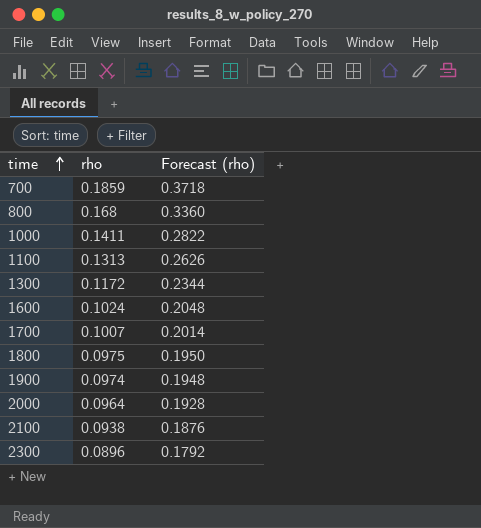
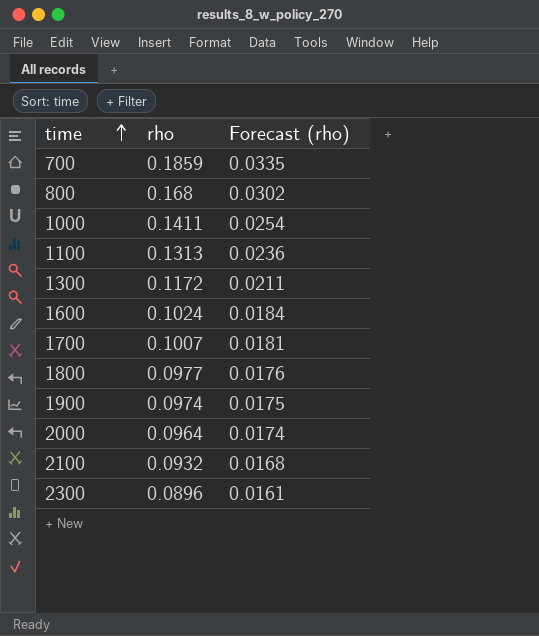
column Forecast (rho) | formula: [rho] * 2 -> [rho] * 0.18
1800 | rho: 0.0975 -> 0.0977
2100 | rho: 0.0938 -> 0.0932

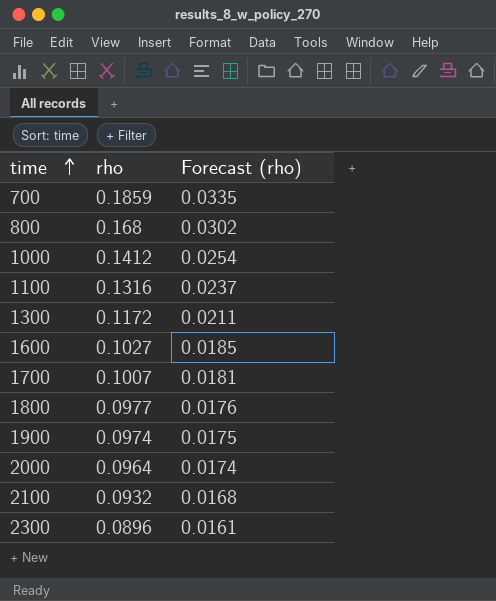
1000 | rho: 0.1411 -> 0.1412
1100 | rho: 0.1313 -> 0.1316
1100 | Forecast (rho): 0.0236 -> 0.0237
1600 | rho: 0.1024 -> 0.1027
1600 | Forecast (rho): 0.0184 -> 0.0185

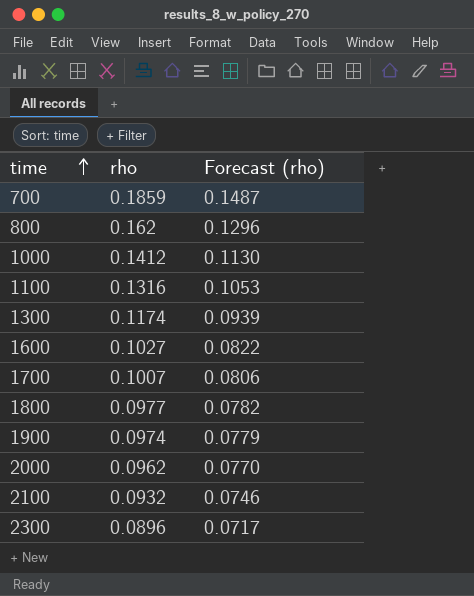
column Forecast (rho) | formula: [rho] * 0.18 -> [rho] * 0.8
800 | rho: 0.168 -> 0.162
1300 | rho: 0.1172 -> 0.1174
2000 | rho: 0.0964 -> 0.0962

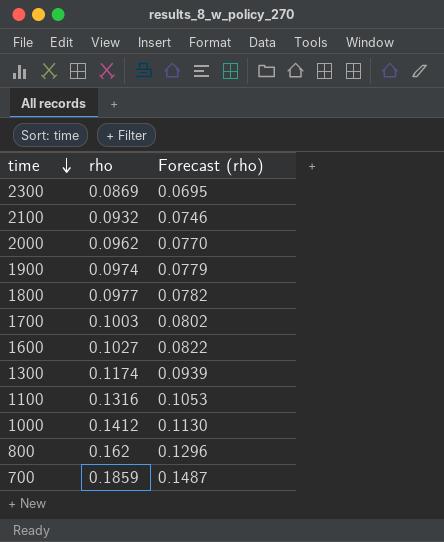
row order: time ascending -> time descending
2300 | rho: 0.0896 -> 0.0869
2300 | Forecast (rho): 0.0717 -> 0.0695
1700 | rho: 0.1007 -> 0.1003
1700 | Forecast (rho): 0.0806 -> 0.0802

